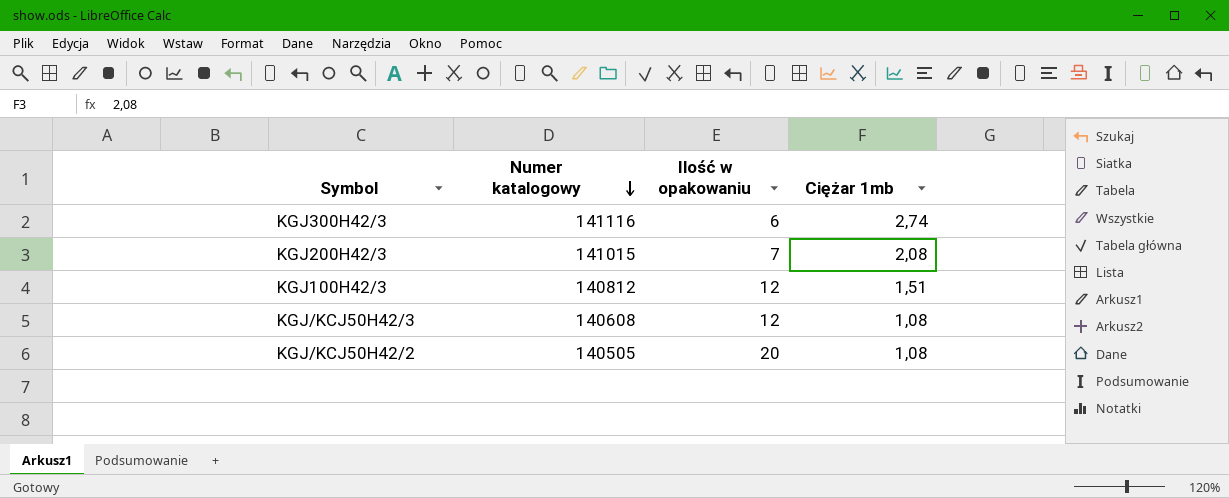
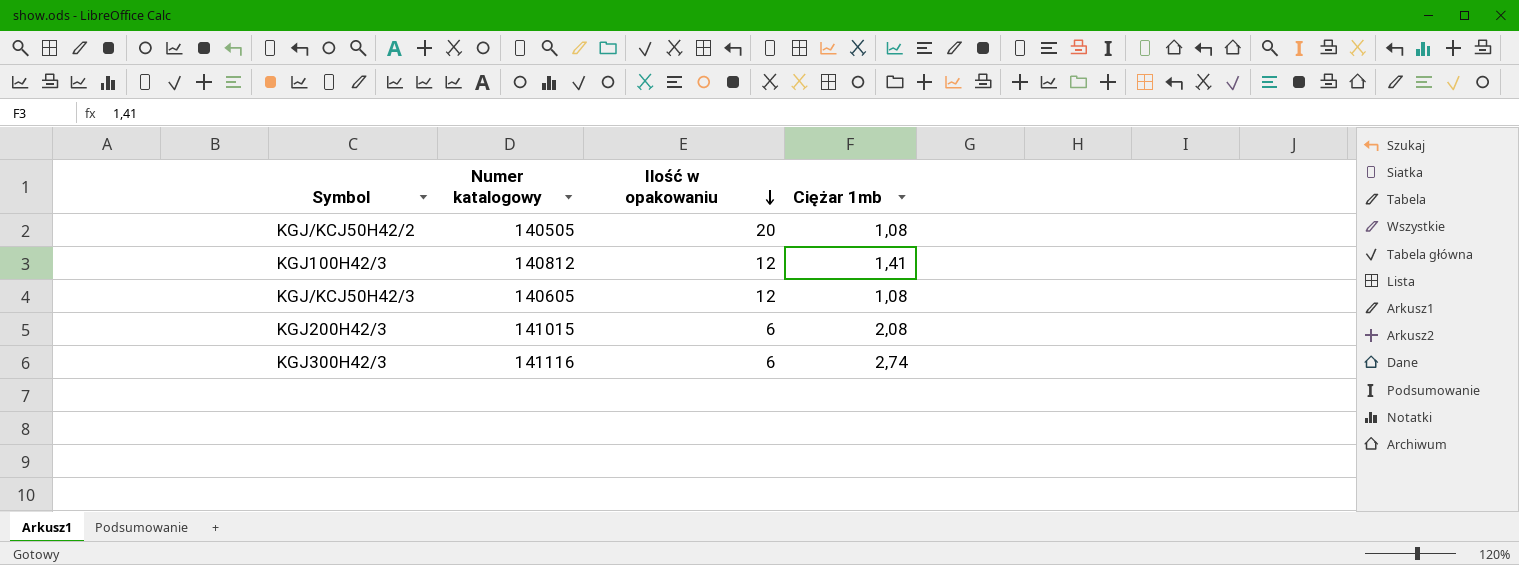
row order: Numer katalogowy descending -> Ilość w opakowaniu descending
KGJ100H42/3 | Ciężar 1mb: 1,51 -> 1,41
KGJ/KCJ50H42/3 | Numer katalogowy: 140608 -> 140605
KGJ200H42/3 | Ilość w opakowaniu: 7 -> 6

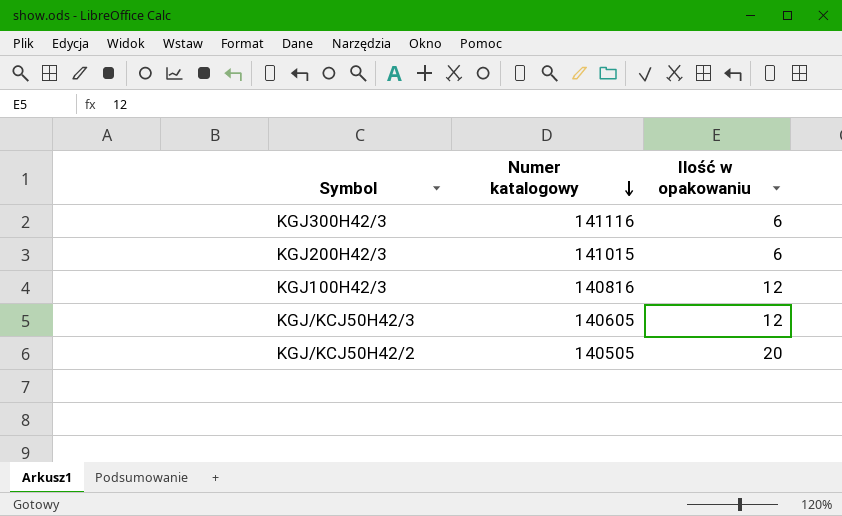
row order: Ilość w opakowaniu descending -> Numer katalogowy descending
column Ciężar 1mb | position: 4 -> none
KGJ100H42/3 | Numer katalogowy: 140812 -> 140816

